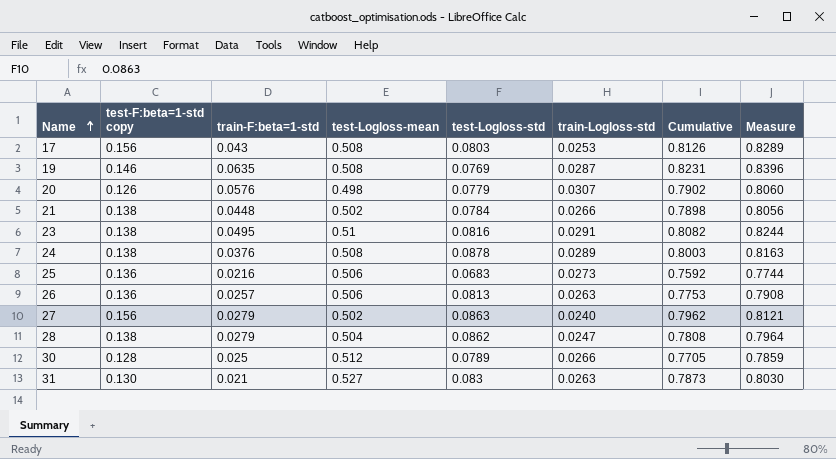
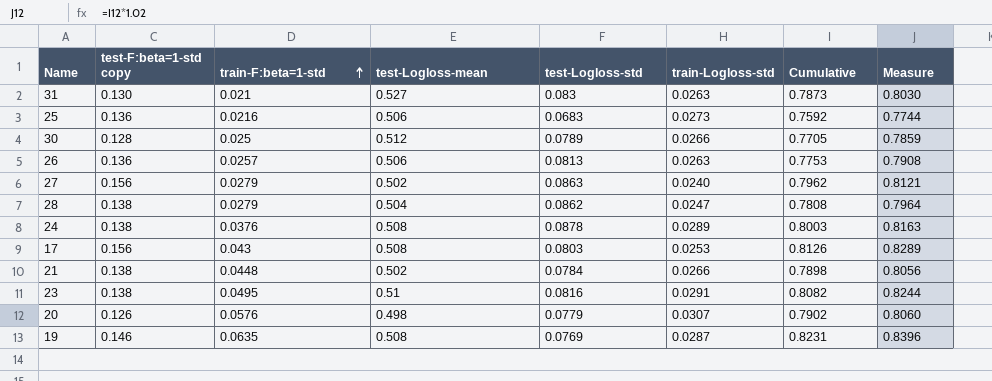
row order: Name ascending -> train-F:beta=1-std ascending

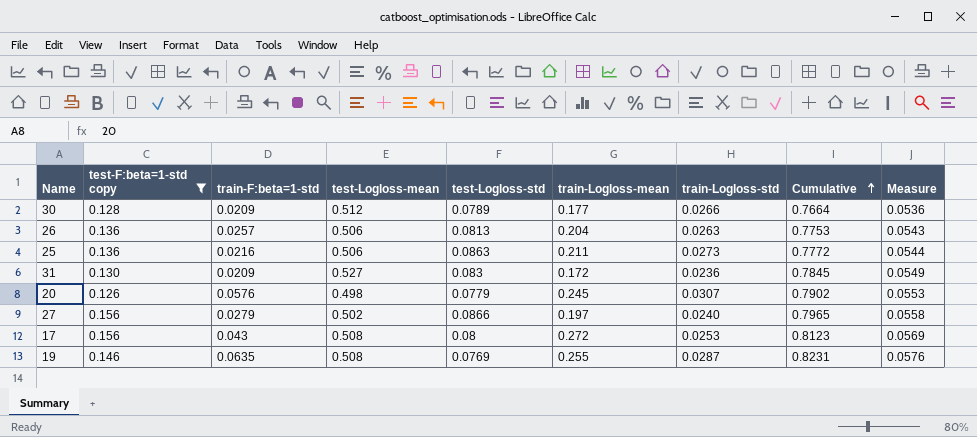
filter: none -> test-F:beta=1-std copy != 0.138
row order: train-F:beta=1-std ascending -> Cumulative ascending
column train-Logloss-mean | position: none -> 6
column Measure | formula: [Cumulative] * 1.02 -> [Cumulative] * 0.07
30 | train-F:beta=1-std: 0.025 -> 0.0209
30 | Cumulative: 0.7705 -> 0.7664
25 | test-Logloss-std: 0.0683 -> 0.0863
25 | Cumulative: 0.7592 -> 0.7772
31 | train-F:beta=1-std: 0.021 -> 0.0209
31 | train-Logloss-std: 0.0263 -> 0.0236
31 | Cumulative: 0.7873 -> 0.7845
27 | test-Logloss-std: 0.0863 -> 0.0866
27 | Cumulative: 0.7962 -> 0.7965
17 | test-Logloss-std: 0.0803 -> 0.08
17 | Cumulative: 0.8126 -> 0.8123

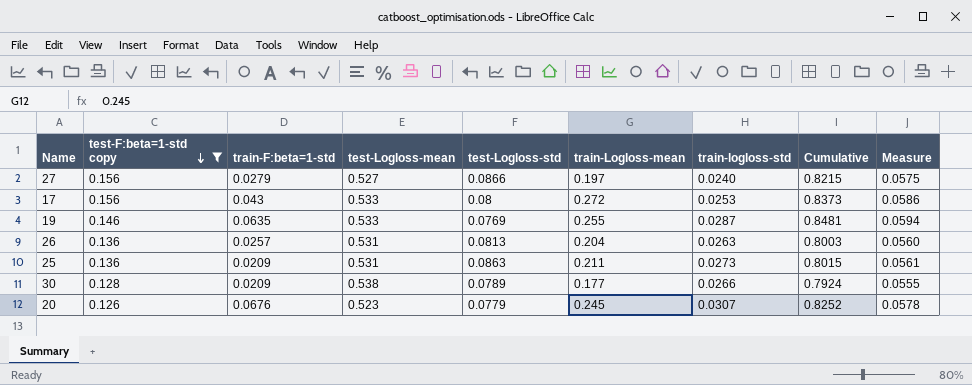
row order: Cumulative ascending -> test-F:beta=1-std copy descending
column name: train-Logloss-std -> train-logloss-std
row 31: 0.130 | 0.0209 | 0.527 | 0.083 | 0.172 | 0.0236 | 0.7845 | 0.0549 -> none
27 | test-Logloss-mean: 0.502 -> 0.527
27 | Cumulative: 0.7965 -> 0.8215
27 | Measure: 0.0558 -> 0.0575
17 | test-Logloss-mean: 0.508 -> 0.533
17 | Cumulative: 0.8123 -> 0.8373
17 | Measure: 0.0569 -> 0.0586
19 | test-Logloss-mean: 0.508 -> 0.533
19 | Cumulative: 0.8231 -> 0.8481
19 | Measure: 0.0576 -> 0.0594
26 | test-Logloss-mean: 0.506 -> 0.531
26 | Cumulative: 0.7753 -> 0.8003
26 | Measure: 0.0543 -> 0.0560
25 | train-F:beta=1-std: 0.0216 -> 0.0209
25 | test-Logloss-mean: 0.506 -> 0.531
25 | Cumulative: 0.7772 -> 0.8015
25 | Measure: 0.0544 -> 0.0561
30 | test-Logloss-mean: 0.512 -> 0.538
30 | Cumulative: 0.7664 -> 0.7924
30 | Measure: 0.0536 -> 0.0555
20 | train-F:beta=1-std: 0.0576 -> 0.0676
20 | test-Logloss-mean: 0.498 -> 0.523
20 | Cumulative: 0.7902 -> 0.8252
20 | Measure: 0.0553 -> 0.0578

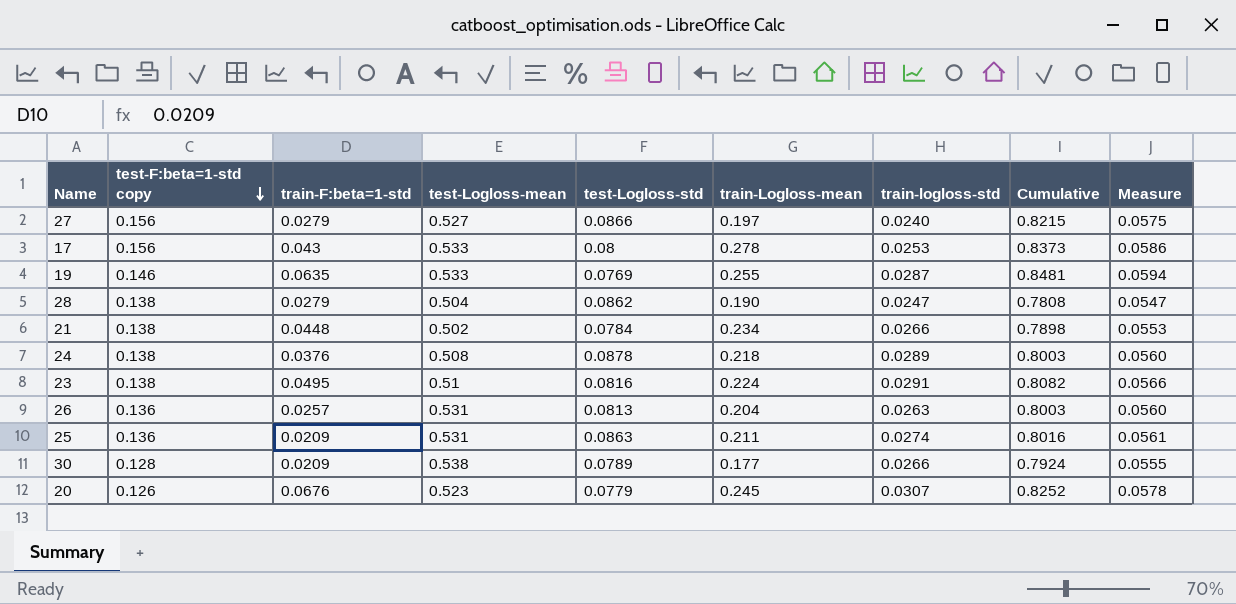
filter: test-F:beta=1-std copy != 0.138 -> none
17 | train-Logloss-mean: 0.272 -> 0.278
25 | train-logloss-std: 0.0273 -> 0.0274
25 | Cumulative: 0.8015 -> 0.8016

